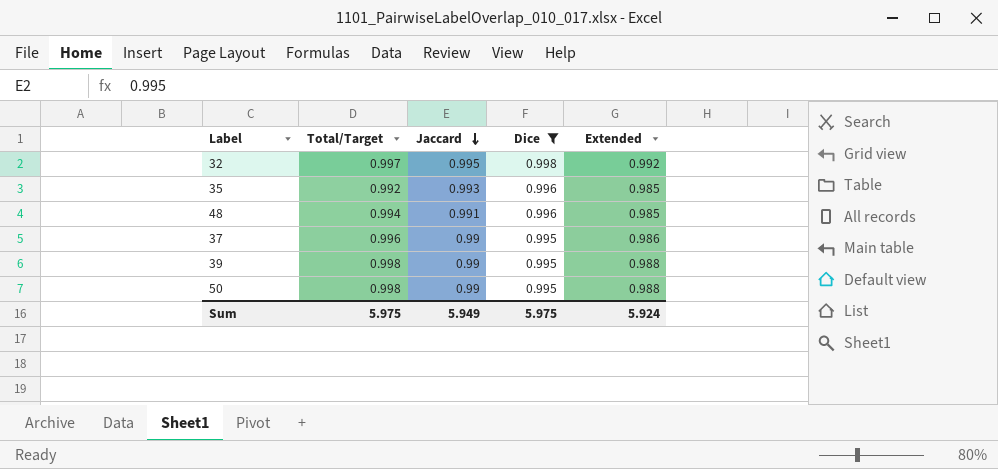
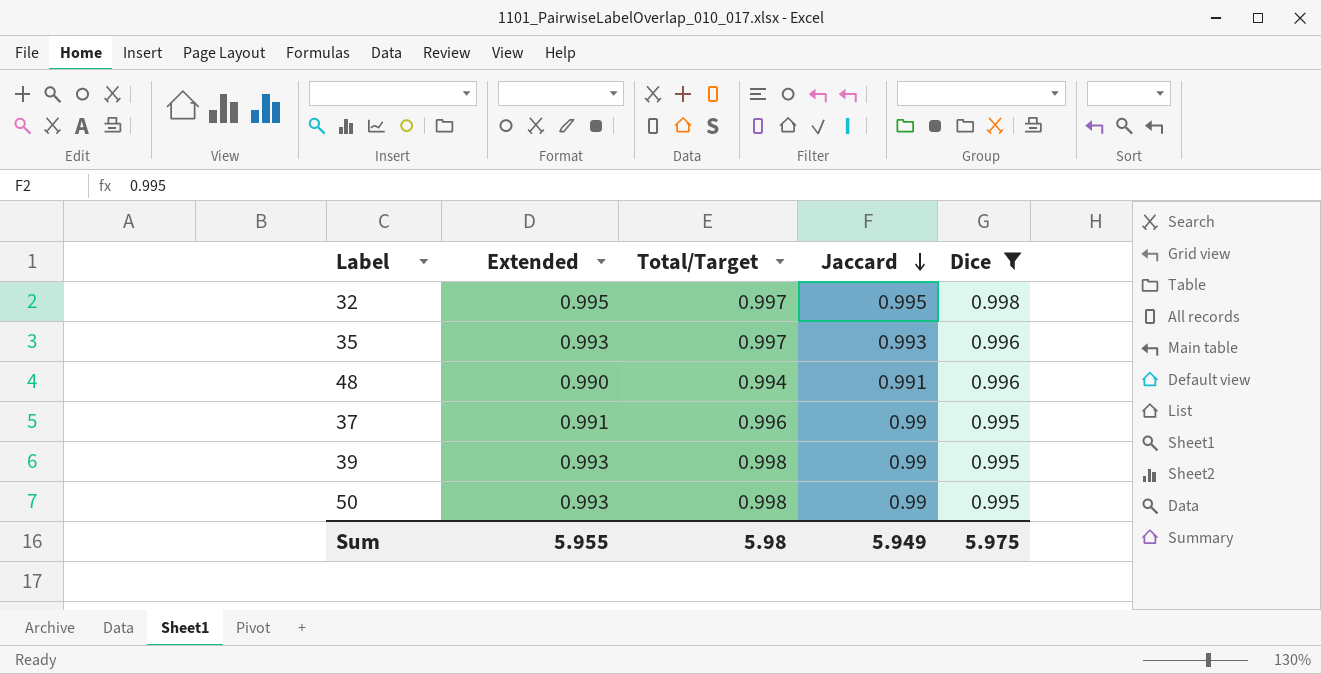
column Extended | formula: [Total/Target] * [Jaccard] -> [Total/Target] * [Dice]
column Extended | position: 5 -> 2
35 | Total/Target: 0.992 -> 0.997
Sum | Extended: 5.924 -> 5.955
Sum | Total/Target: 5.975 -> 5.98

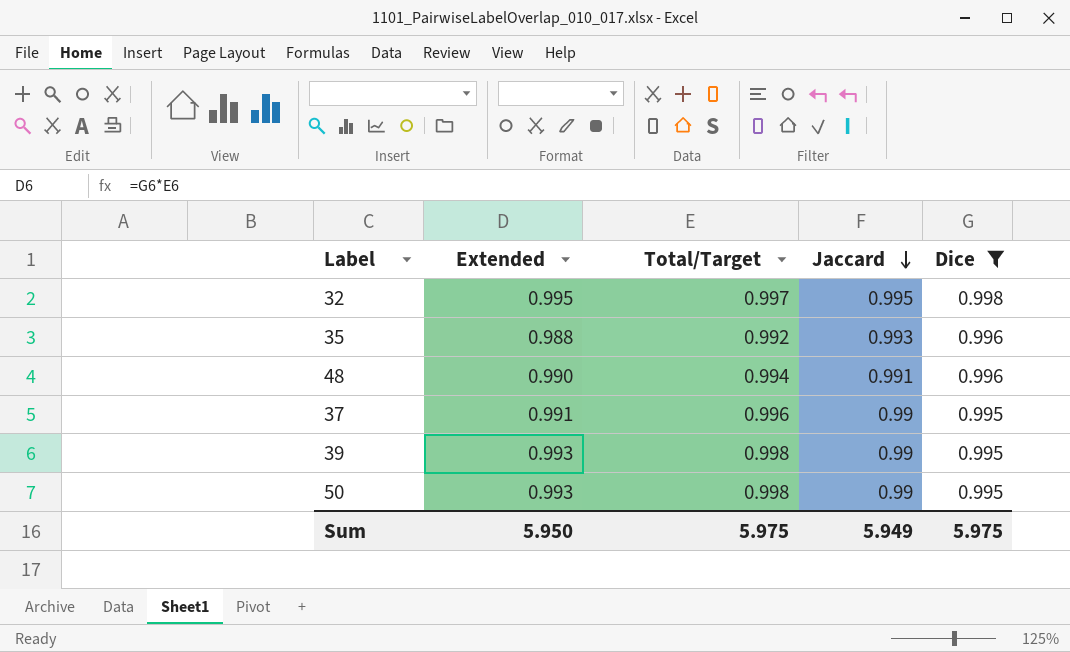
35 | Extended: 0.993 -> 0.988
35 | Total/Target: 0.997 -> 0.992
Sum | Extended: 5.955 -> 5.950
Sum | Total/Target: 5.98 -> 5.975

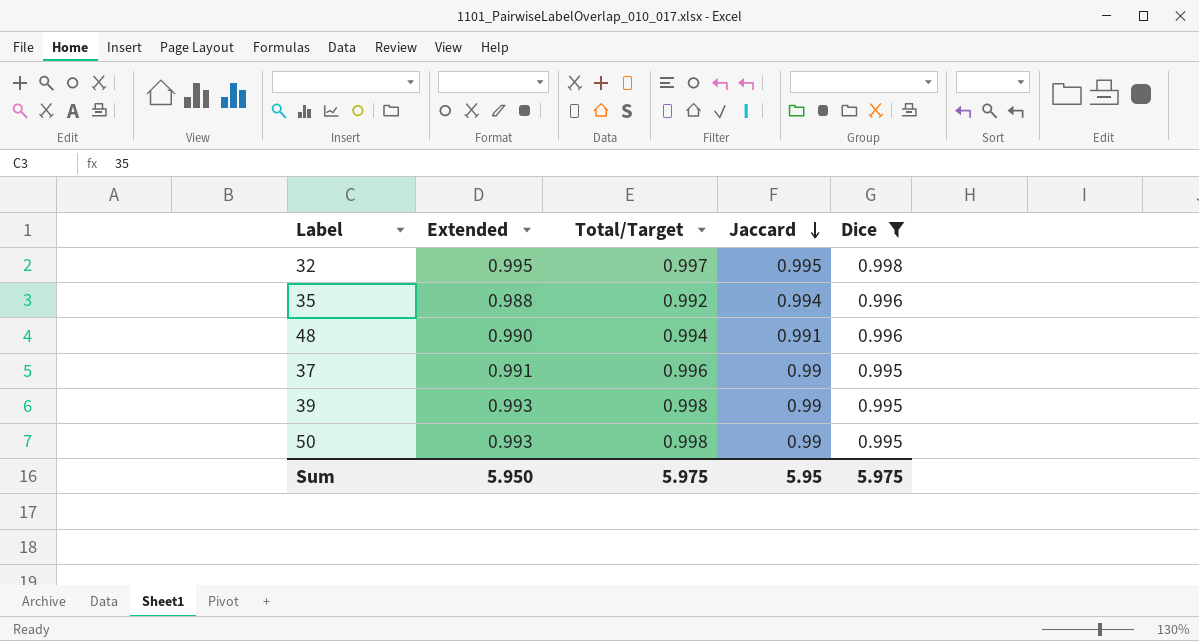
35 | Jaccard: 0.993 -> 0.994
Sum | Jaccard: 5.949 -> 5.95

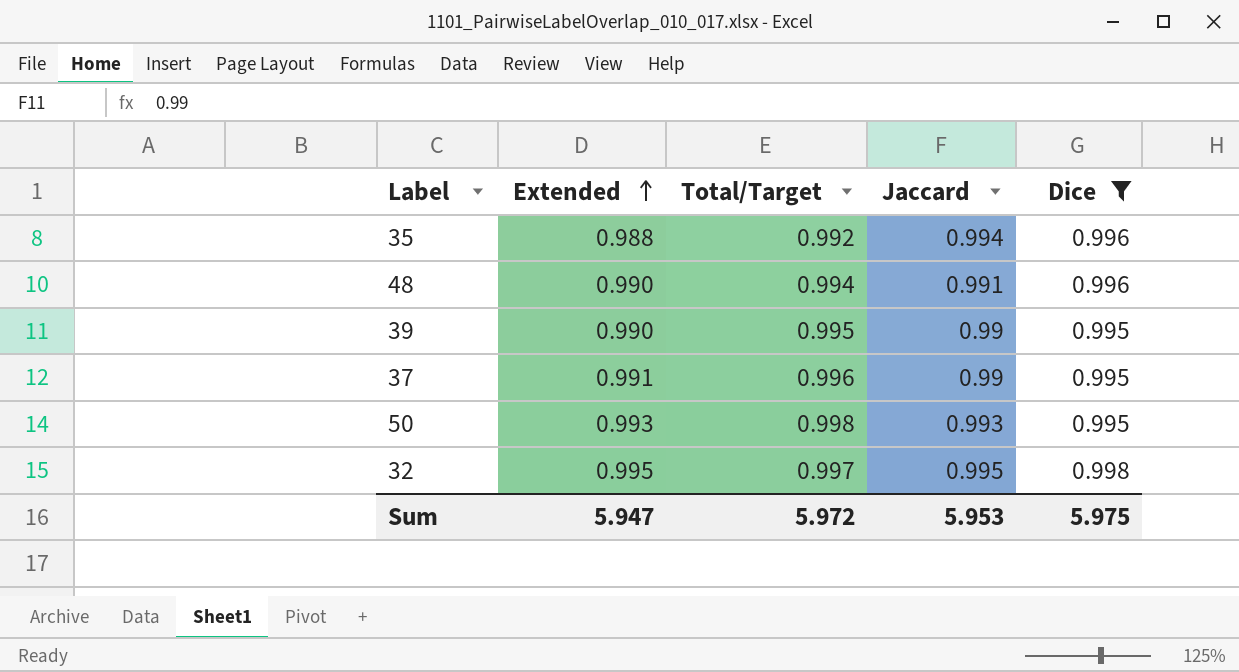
row order: Jaccard descending -> Extended ascending
39 | Extended: 0.993 -> 0.990
39 | Total/Target: 0.998 -> 0.995
50 | Jaccard: 0.99 -> 0.993
Sum | Extended: 5.950 -> 5.947
Sum | Total/Target: 5.975 -> 5.972
Sum | Jaccard: 5.95 -> 5.953

